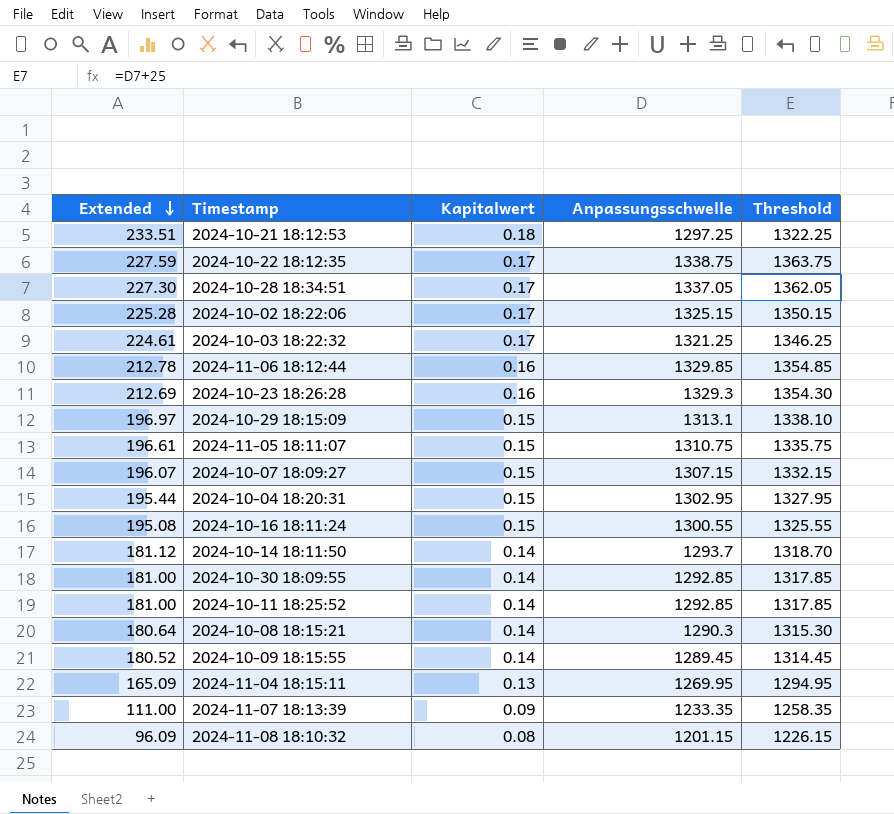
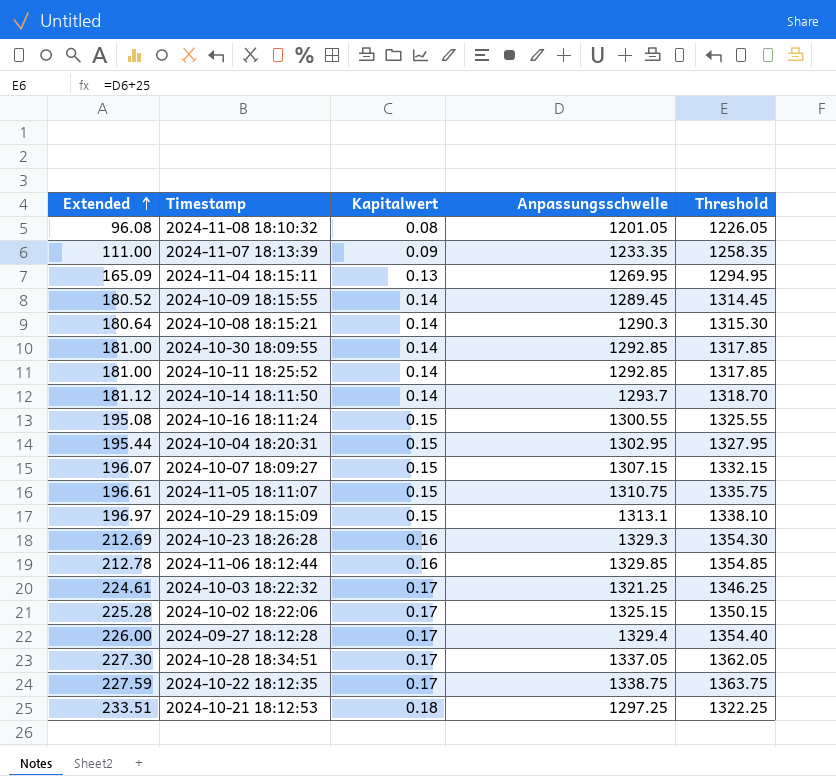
row order: Extended descending -> Extended ascending
2024-11-08 18:10:32 | Extended: 96.09 -> 96.08
2024-11-08 18:10:32 | Anpassungsschwelle: 1201.15 -> 1201.05
2024-11-08 18:10:32 | Threshold: 1226.15 -> 1226.05
row 2024-09-27 18:12:28: none -> 226.00 | 0.17 | 1329.4 | 1354.40

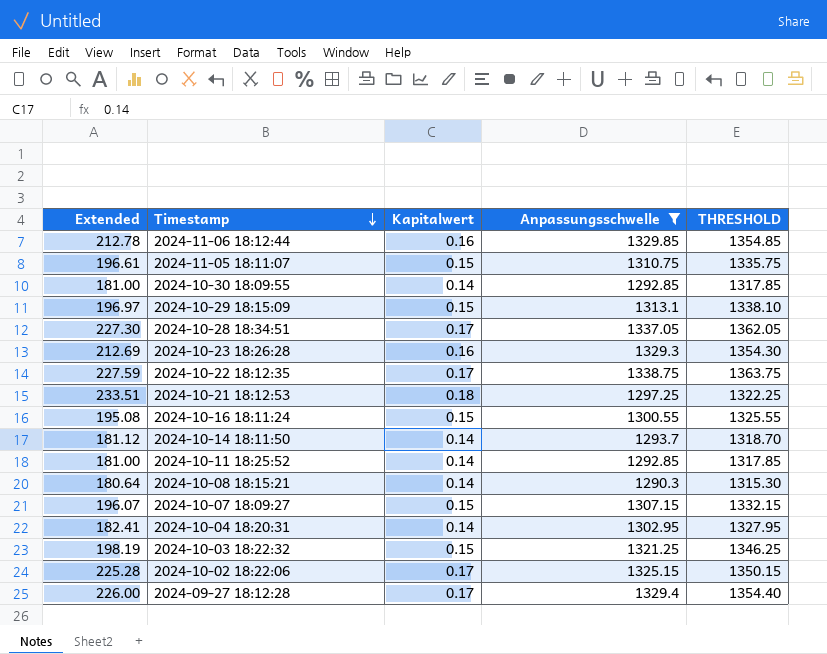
filter: none -> Anpassungsschwelle >= 1290.3
row order: Extended ascending -> Timestamp descending
column name: Threshold -> THRESHOLD
2024-10-04 18:20:31 | Extended: 195.44 -> 182.41
2024-10-04 18:20:31 | Kapitalwert: 0.15 -> 0.14
2024-10-03 18:22:32 | Extended: 224.61 -> 198.19
2024-10-03 18:22:32 | Kapitalwert: 0.17 -> 0.15

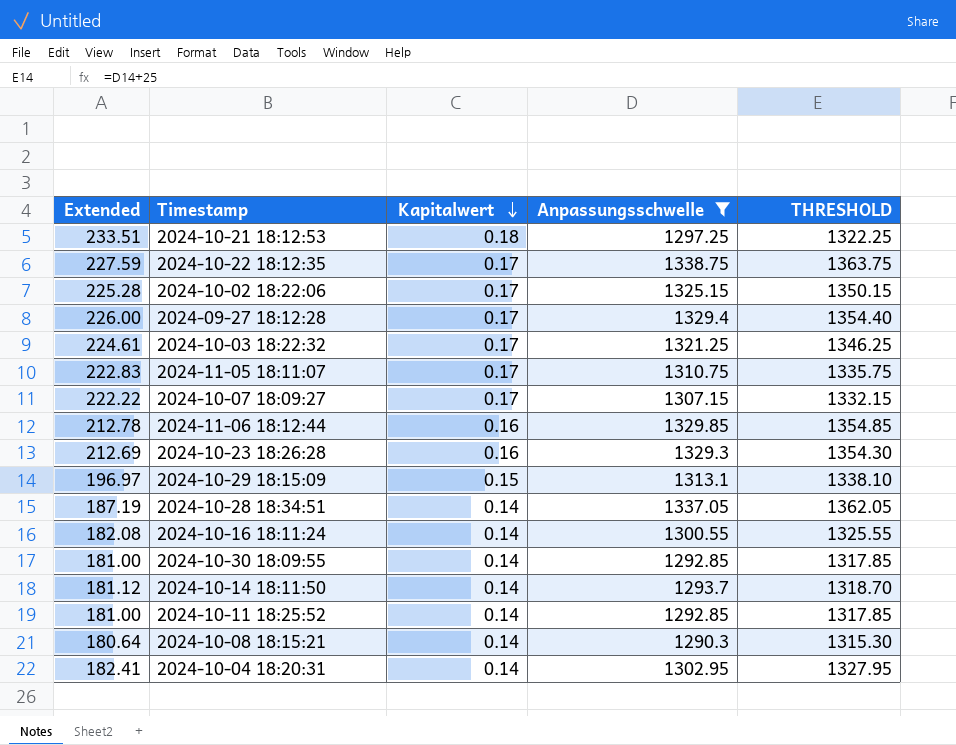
row order: Timestamp descending -> Kapitalwert descending
2024-10-03 18:22:32 | Extended: 198.19 -> 224.61
2024-10-03 18:22:32 | Kapitalwert: 0.15 -> 0.17
2024-11-05 18:11:07 | Extended: 196.61 -> 222.83
2024-11-05 18:11:07 | Kapitalwert: 0.15 -> 0.17
2024-10-07 18:09:27 | Extended: 196.07 -> 222.22
2024-10-07 18:09:27 | Kapitalwert: 0.15 -> 0.17
2024-10-28 18:34:51 | Extended: 227.30 -> 187.19
2024-10-28 18:34:51 | Kapitalwert: 0.17 -> 0.14
2024-10-16 18:11:24 | Extended: 195.08 -> 182.08
2024-10-16 18:11:24 | Kapitalwert: 0.15 -> 0.14

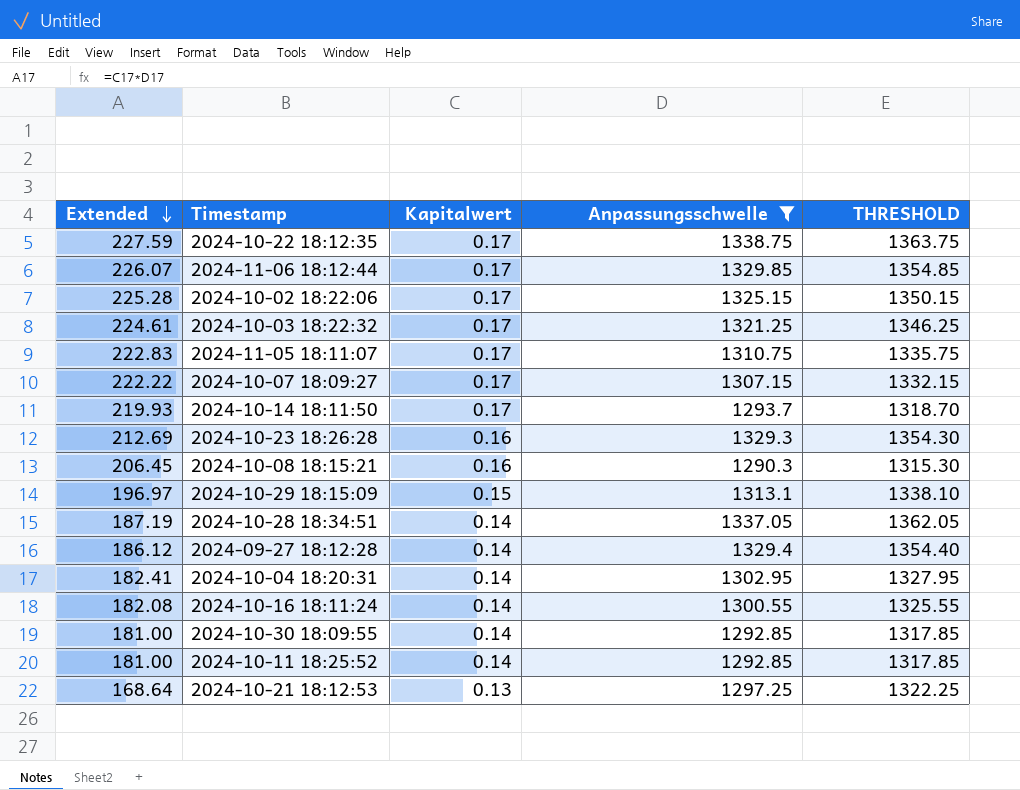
row order: Kapitalwert descending -> Extended descending
2024-11-06 18:12:44 | Extended: 212.78 -> 226.07
2024-11-06 18:12:44 | Kapitalwert: 0.16 -> 0.17
2024-10-14 18:11:50 | Extended: 181.12 -> 219.93
2024-10-14 18:11:50 | Kapitalwert: 0.14 -> 0.17
2024-10-08 18:15:21 | Extended: 180.64 -> 206.45
2024-10-08 18:15:21 | Kapitalwert: 0.14 -> 0.16
2024-09-27 18:12:28 | Extended: 226.00 -> 186.12
2024-09-27 18:12:28 | Kapitalwert: 0.17 -> 0.14
2024-10-21 18:12:53 | Extended: 233.51 -> 168.64
2024-10-21 18:12:53 | Kapitalwert: 0.18 -> 0.13

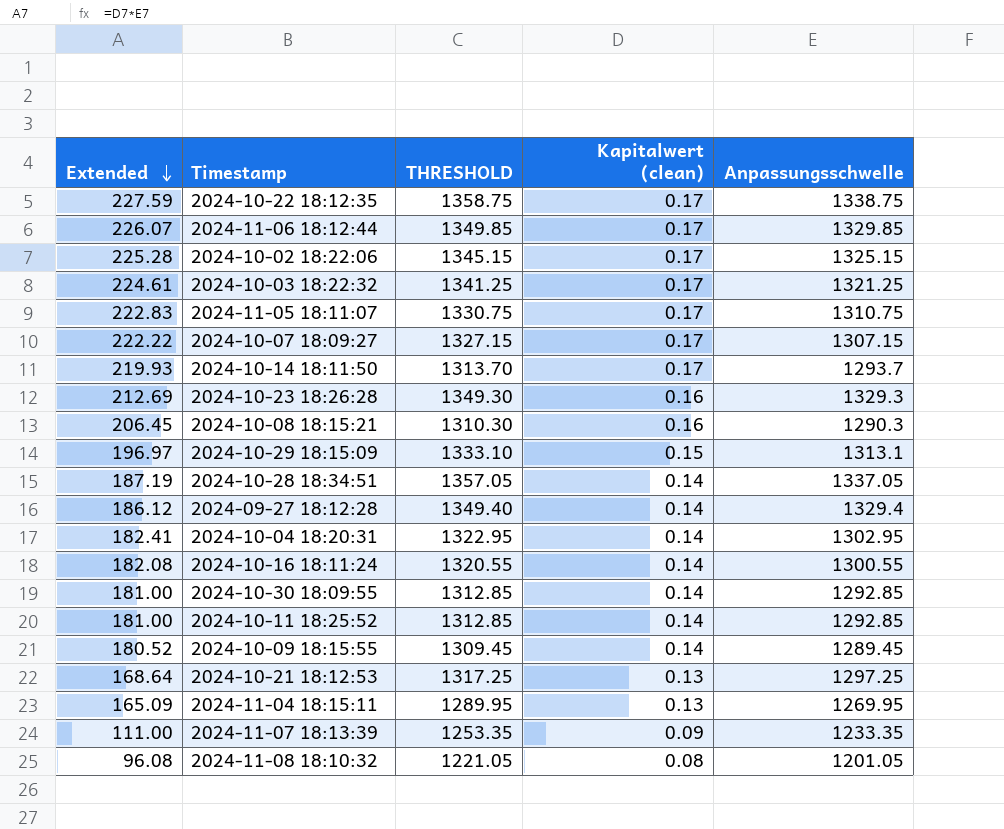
filter: Anpassungsschwelle >= 1290.3 -> none
column THRESHOLD | formula: [Anpassungsschwelle] + 25 -> [Anpassungsschwelle] + 20
column THRESHOLD | position: 5 -> 3
column name: Kapitalwert -> Kapitalwert (clean)

